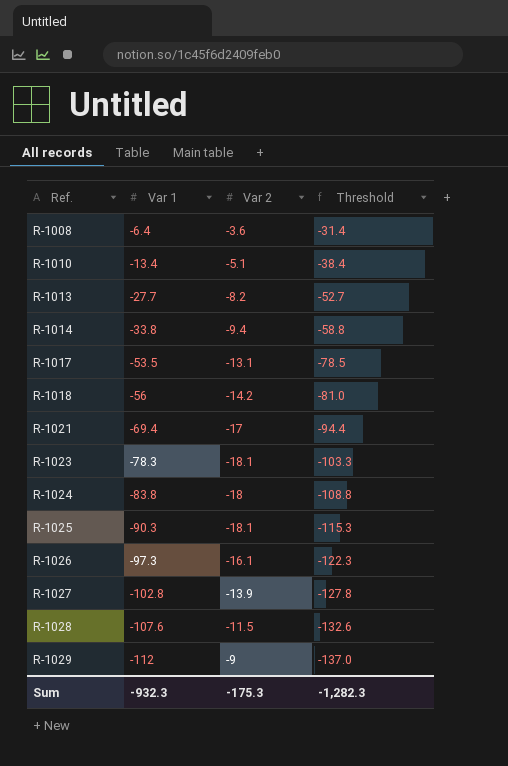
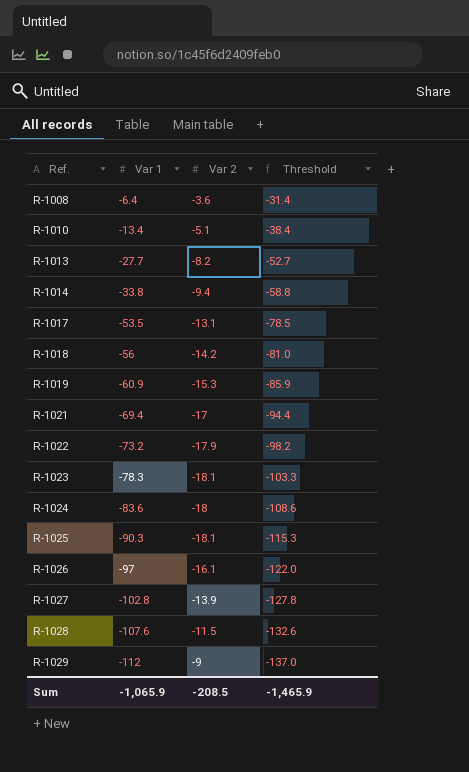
row R-1019: none -> -60.9 | -15.3 | -85.9
row R-1022: none -> -73.2 | -17.9 | -98.2
R-1024 | Var 1: -83.8 -> -83.6
R-1024 | Threshold: -108.8 -> -108.6
R-1026 | Var 1: -97.3 -> -97
R-1026 | Threshold: -122.3 -> -122.0
Sum | Var 1: -932.3 -> -1,065.9
Sum | Var 2: -175.3 -> -208.5
Sum | Threshold: -1,282.3 -> -1,465.9

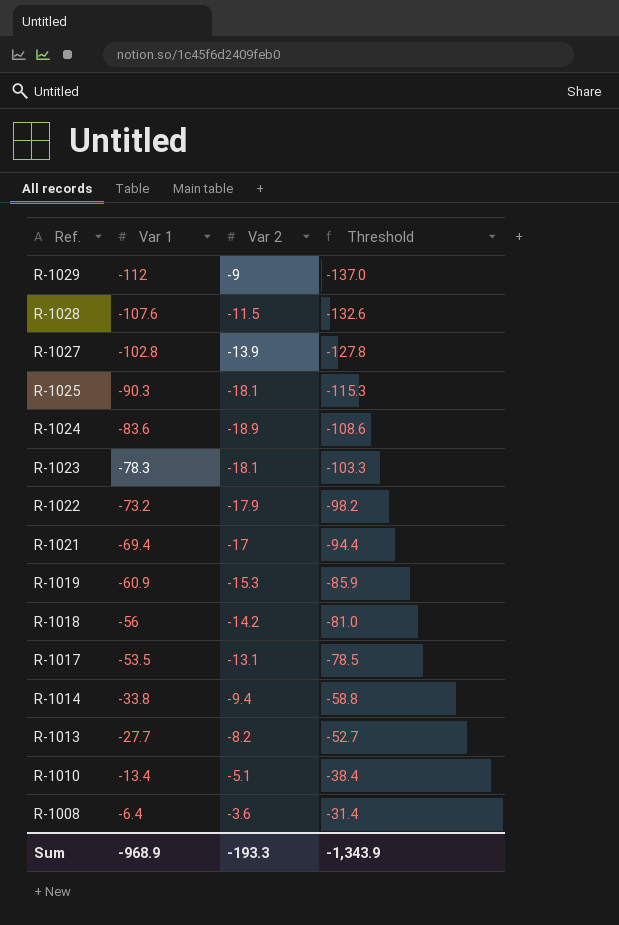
row order: Ref. ascending -> Ref. descending
row R-1026: -97 | -16.1 | -122.0 -> none
R-1024 | Var 2: -18 -> -18.9
Sum | Var 1: -1,065.9 -> -968.9
Sum | Var 2: -208.5 -> -193.3
Sum | Threshold: -1,465.9 -> -1,343.9

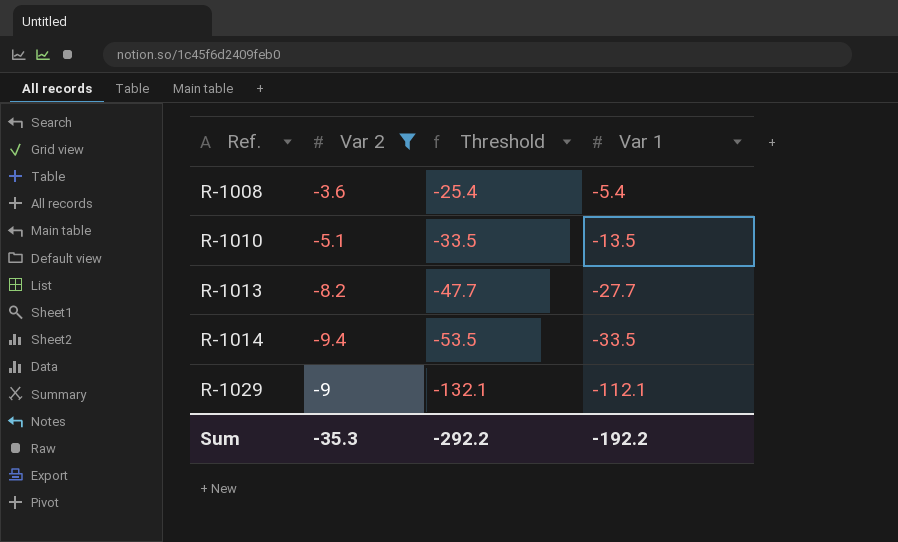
filter: none -> Var 2 >= -9.4
row order: Ref. descending -> Ref. ascending
column Threshold | formula: [Var 1] - 25 -> [Var 1] - 20
column Var 1 | position: 2 -> 4
R-1008 | Var 1: -6.4 -> -5.4
R-1010 | Var 1: -13.4 -> -13.5
R-1014 | Var 1: -33.8 -> -33.5
R-1029 | Var 1: -112 -> -112.1
Sum | Var 2: -193.3 -> -35.3
Sum | Threshold: -1,343.9 -> -292.2
Sum | Var 1: -968.9 -> -192.2

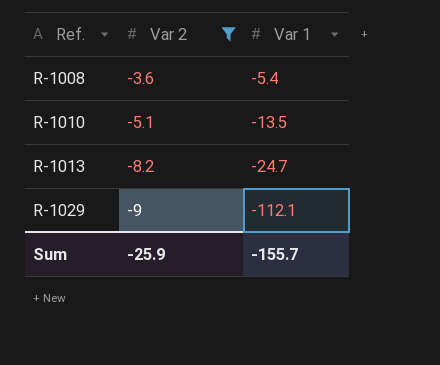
column Threshold | formula: [Var 1] - 20 -> none
row R-1014: -9.4 | -53.5 | -33.5 -> none
R-1013 | Var 1: -27.7 -> -24.7
Sum | Var 2: -35.3 -> -25.9
Sum | Var 1: -192.2 -> -155.7

